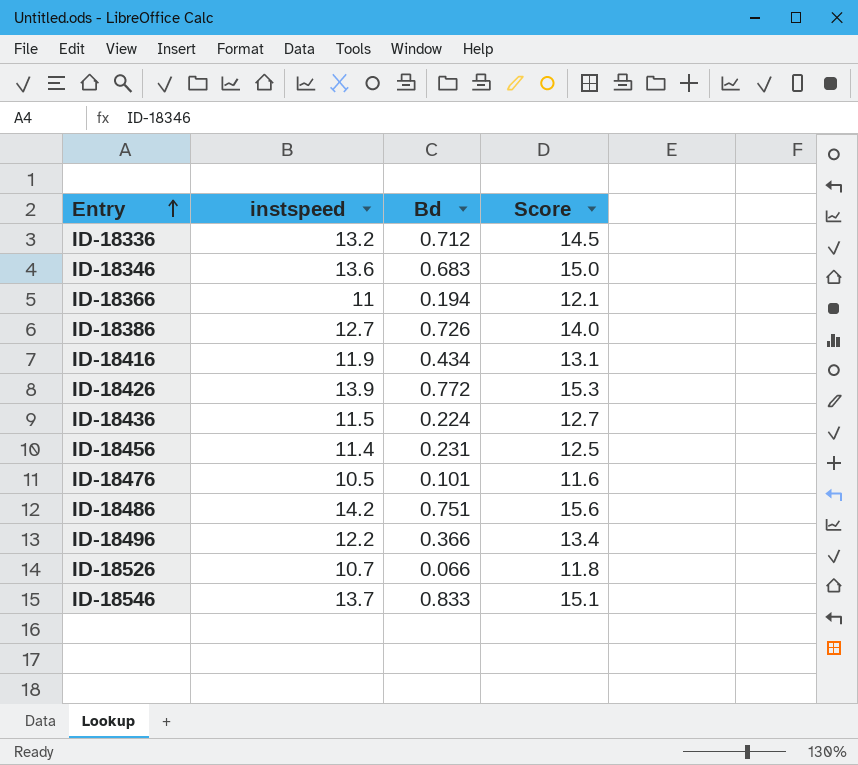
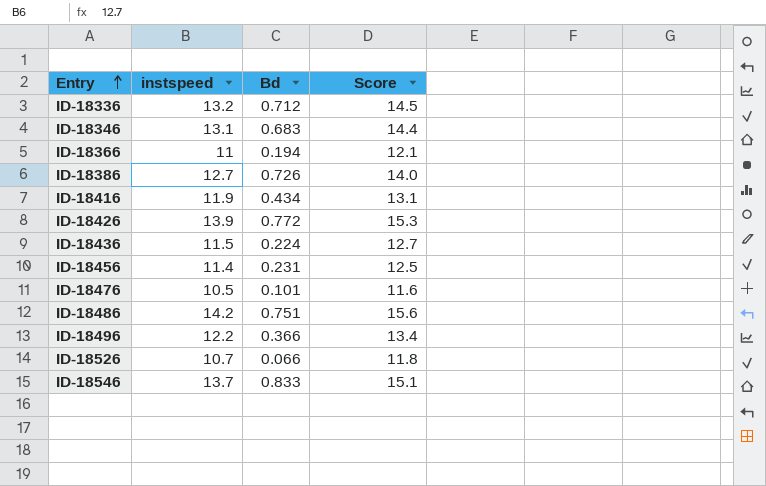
ID-18346 | instspeed: 13.6 -> 13.1
ID-18346 | Score: 15.0 -> 14.4

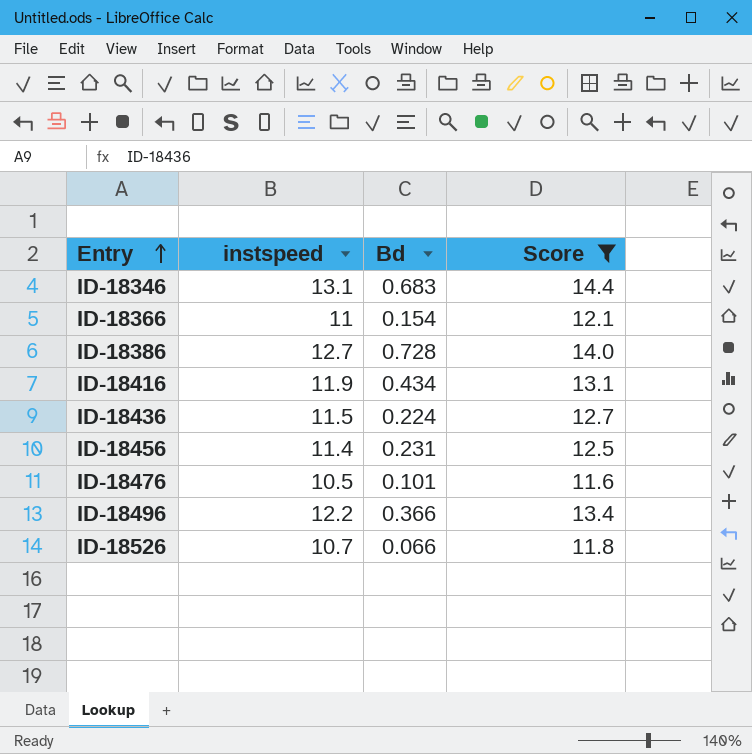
filter: none -> Score <= 14.4
ID-18366 | Bd: 0.194 -> 0.154
ID-18386 | Bd: 0.726 -> 0.728

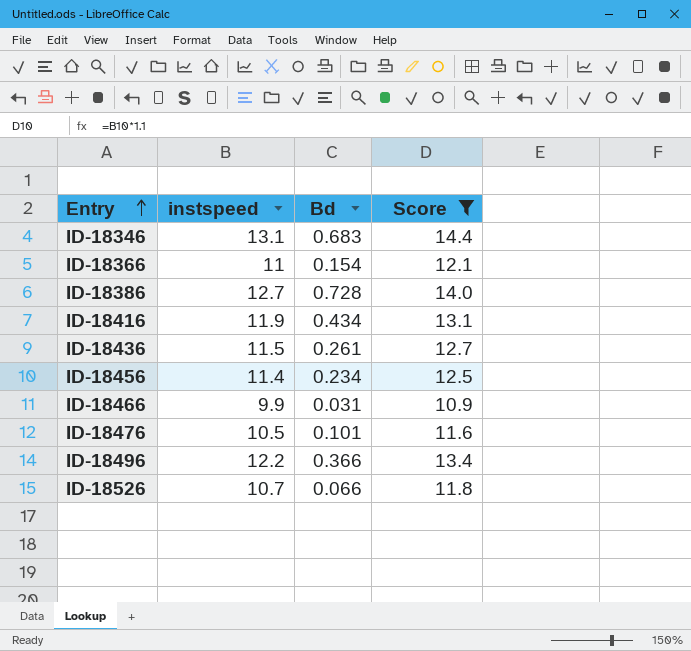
ID-18436 | Bd: 0.224 -> 0.261
ID-18456 | Bd: 0.231 -> 0.234
row ID-18466: none -> 9.9 | 0.031 | 10.9

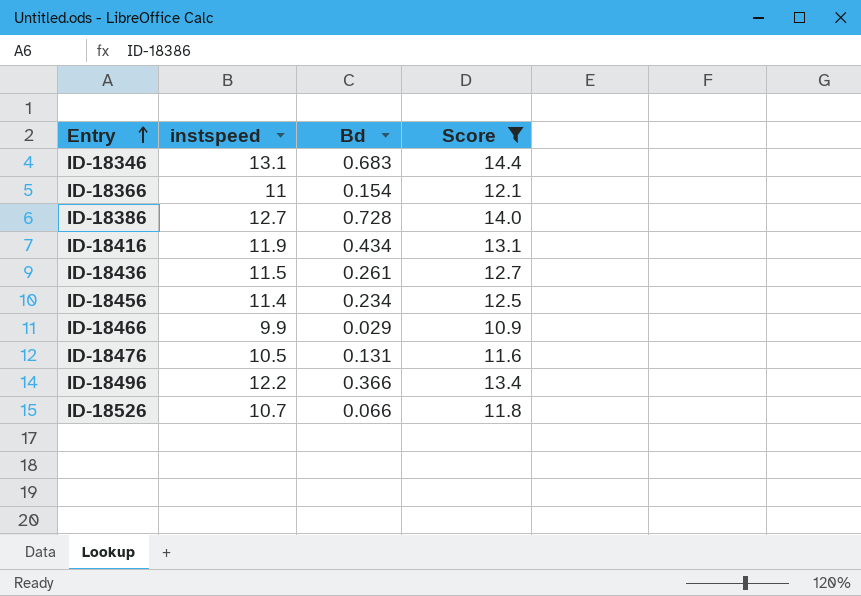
ID-18466 | Bd: 0.031 -> 0.029
ID-18476 | Bd: 0.101 -> 0.131

